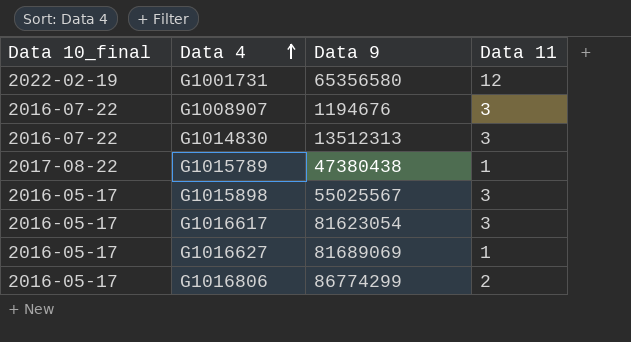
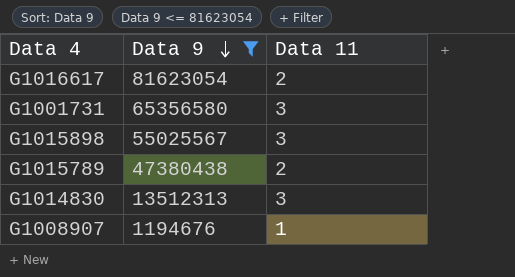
filter: none -> Data 9 <= 81623054
row order: Data 4 ascending -> Data 9 descending
column Data 10_final | position: 1 -> none
G1016617 | Data 11: 3 -> 2
G1001731 | Data 11: 12 -> 3
G1015789 | Data 11: 1 -> 2
G1008907 | Data 11: 3 -> 1

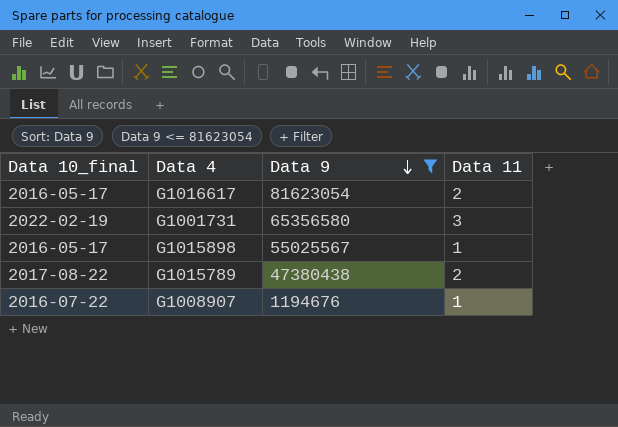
column Data 10_final | position: none -> 1
row G1014830: 13512313 | 3 -> none
G1015898 | Data 11: 3 -> 1

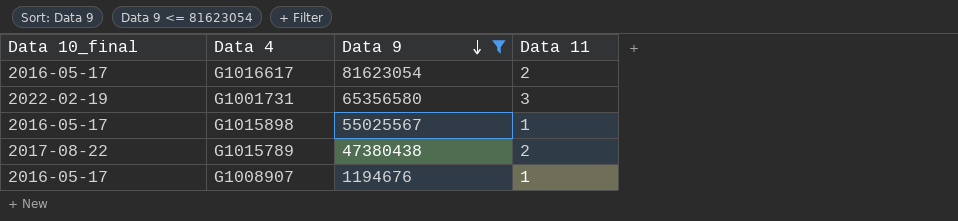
G1008907 | Data 10_final: 2016-07-22 -> 2016-05-17

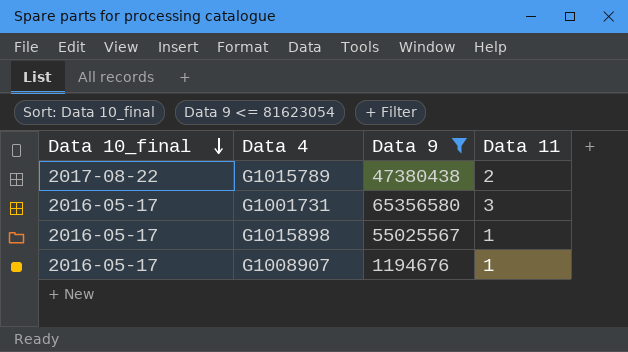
row order: Data 9 descending -> Data 10_final descending
row G1016617: 2016-05-17 | 81623054 | 2 -> none
G1001731 | Data 10_final: 2022-02-19 -> 2016-05-17

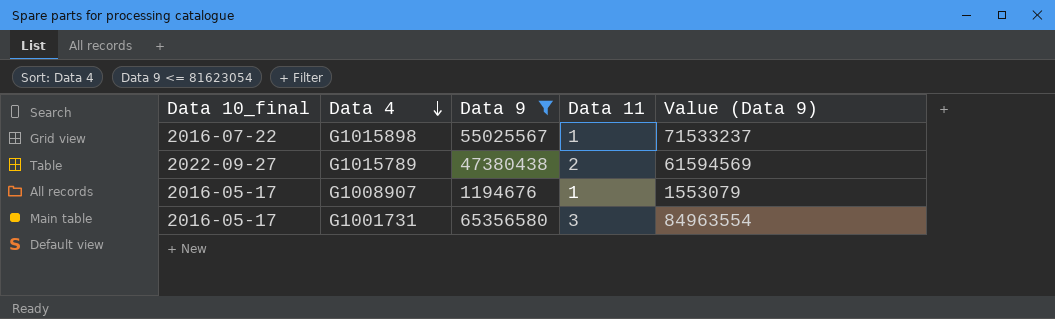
row order: Data 10_final descending -> Data 4 descending
column Value (Data 9) | formula: none -> [Data 9] * 1.3
G1015898 | Data 10_final: 2016-05-17 -> 2016-07-22
G1015789 | Data 10_final: 2017-08-22 -> 2022-09-27

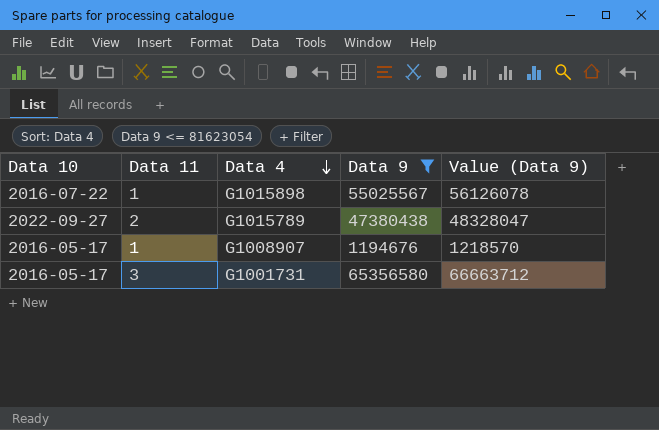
column name: Data 10_final -> Data 10
column Data 11 | position: 4 -> 2
column Value (Data 9) | formula: [Data 9] * 1.3 -> [Data 9] * 1.02

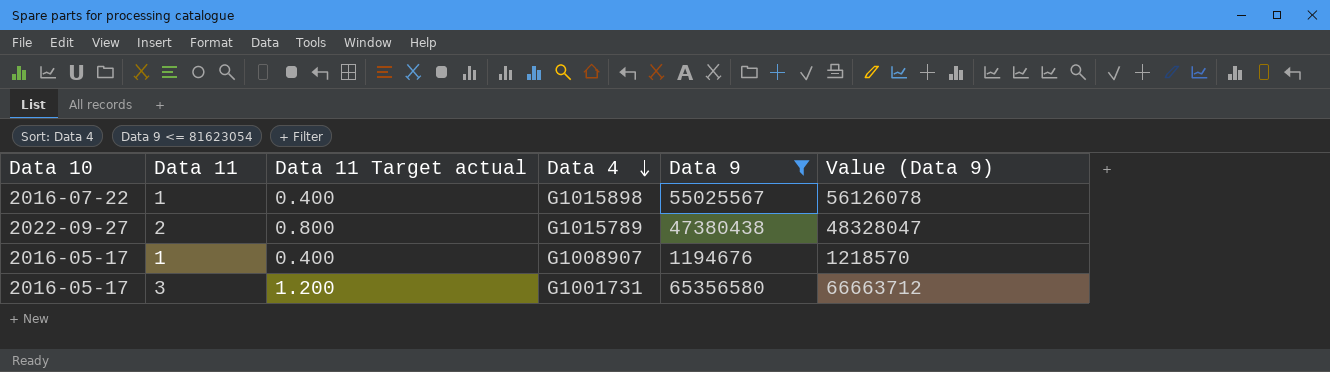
column Data 11 Target actual | formula: none -> [Data 11] * 0.4

